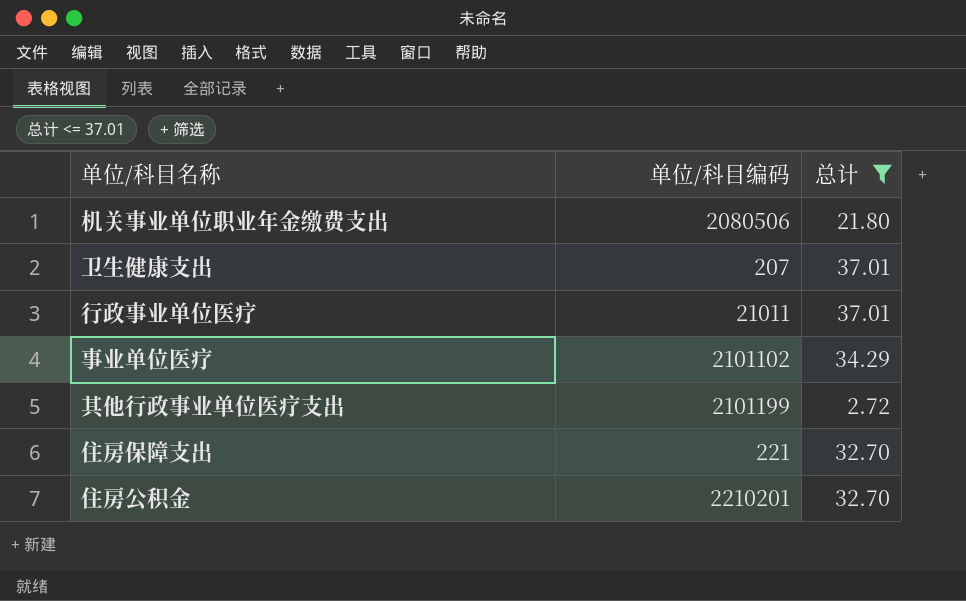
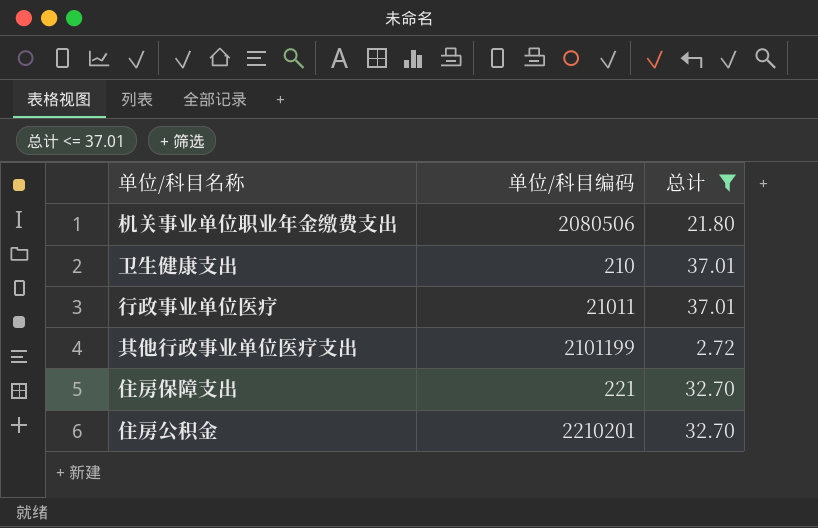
row 事业单位医疗: 2101102 | 34.29 -> none
卫生健康支出 | 单位/科目编码: 207 -> 210

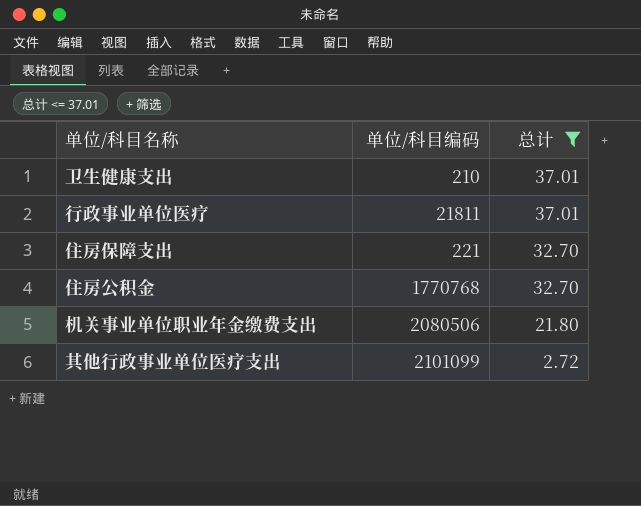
row order: none -> 总计 descending
行政事业单位医疗 | 单位/科目编码: 21011 -> 21811
住房公积金 | 单位/科目编码: 2210201 -> 1770768
其他行政事业单位医疗支出 | 单位/科目编码: 2101199 -> 2101099

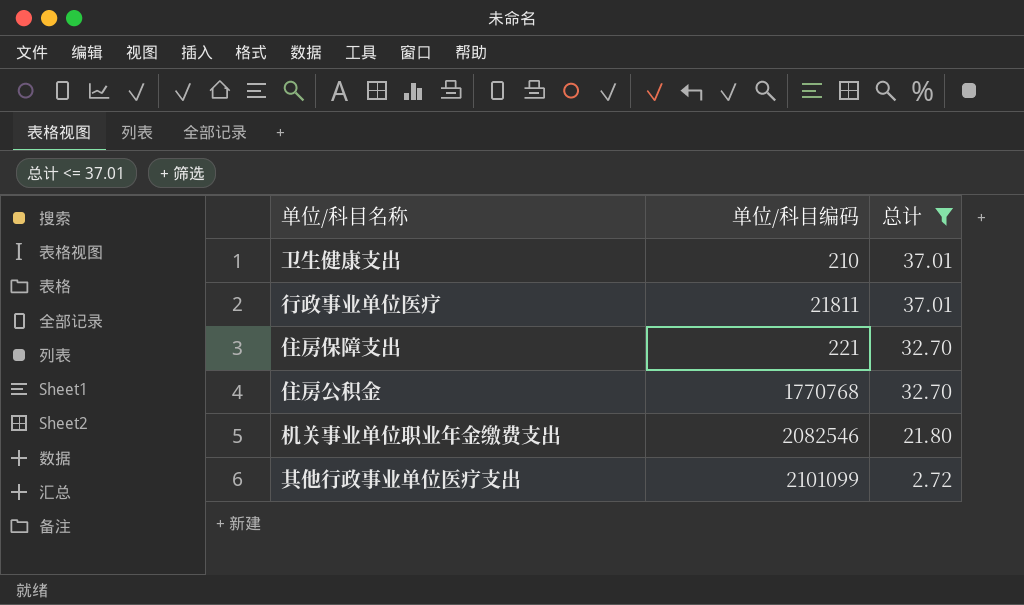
机关事业单位职业年金缴费支出 | 单位/科目编码: 2080506 -> 2082546

